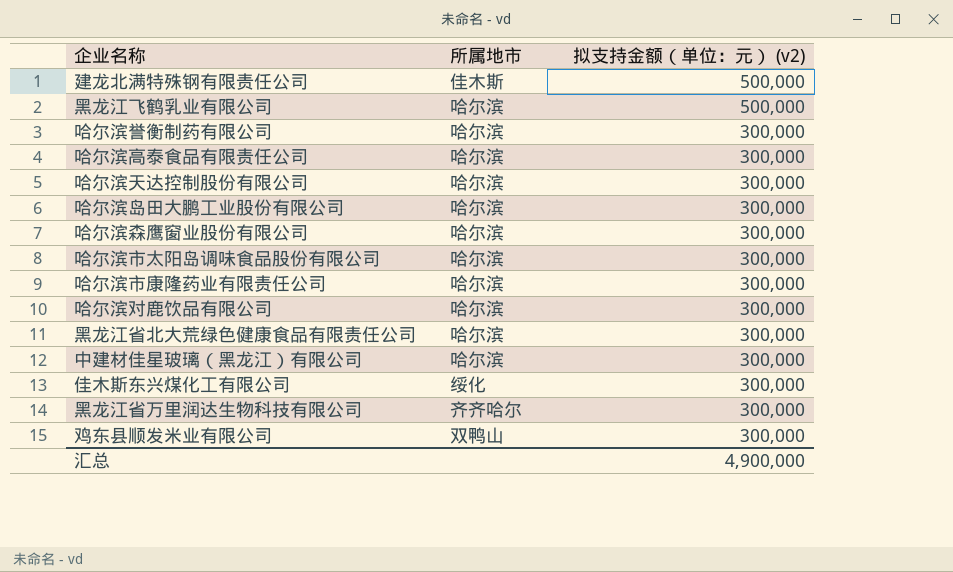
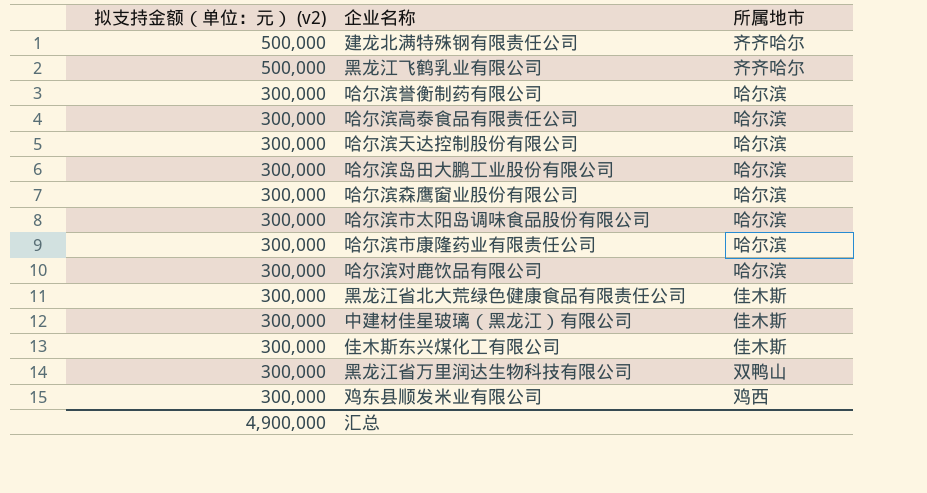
column 拟支持金额（单位：元） (v2) | position: 3 -> 1
建龙北满特殊钢有限责任公司 | 所属地市: 佳木斯 -> 齐齐哈尔
黑龙江飞鹤乳业有限公司 | 所属地市: 哈尔滨 -> 齐齐哈尔
黑龙江省北大荒绿色健康食品有限责任公司 | 所属地市: 哈尔滨 -> 佳木斯
中建材佳星玻璃（黑龙江）有限公司 | 所属地市: 哈尔滨 -> 佳木斯
佳木斯东兴煤化工有限公司 | 所属地市: 绥化 -> 佳木斯
黑龙江省万里润达生物科技有限公司 | 所属地市: 齐齐哈尔 -> 双鸭山
鸡东县顺发米业有限公司 | 所属地市: 双鸭山 -> 鸡西

